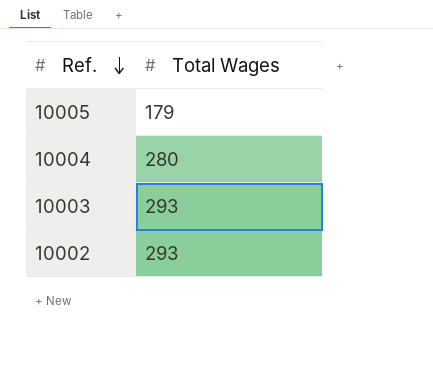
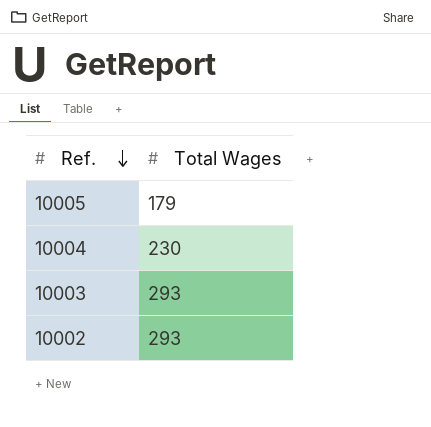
10004 | Total Wages: 280 -> 230

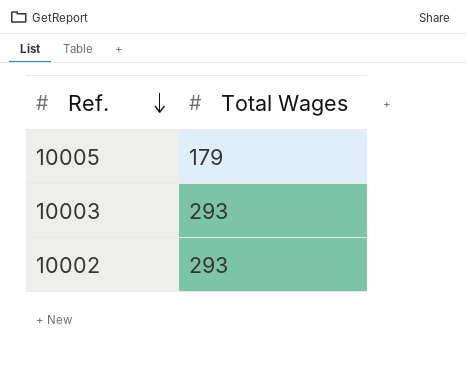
row 10004: 230 -> none

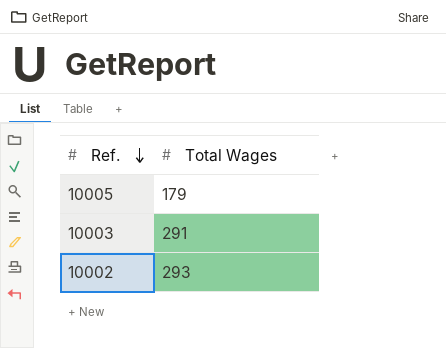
10003 | Total Wages: 293 -> 291

